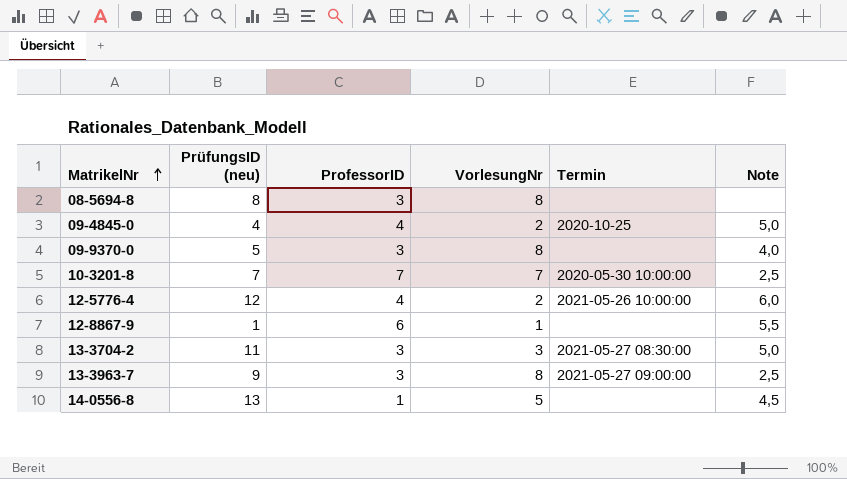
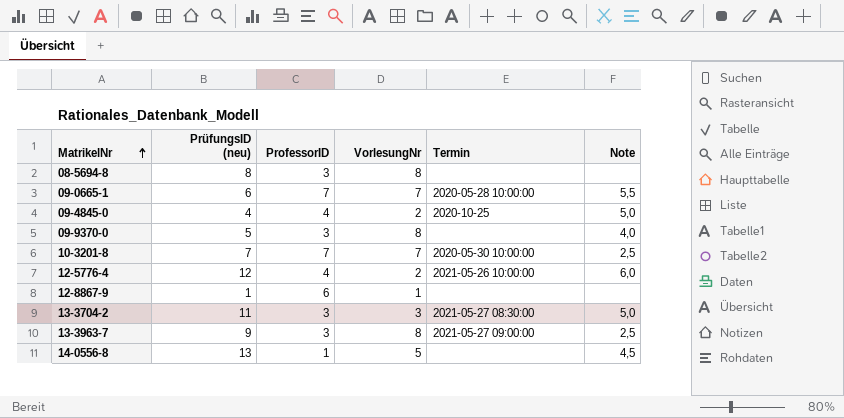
row 09-0665-1: none -> 6 | 7 | 7 | 2020-05-28 10:00:00 | 5,5
12-8867-9 | Note: 5,5 -> none

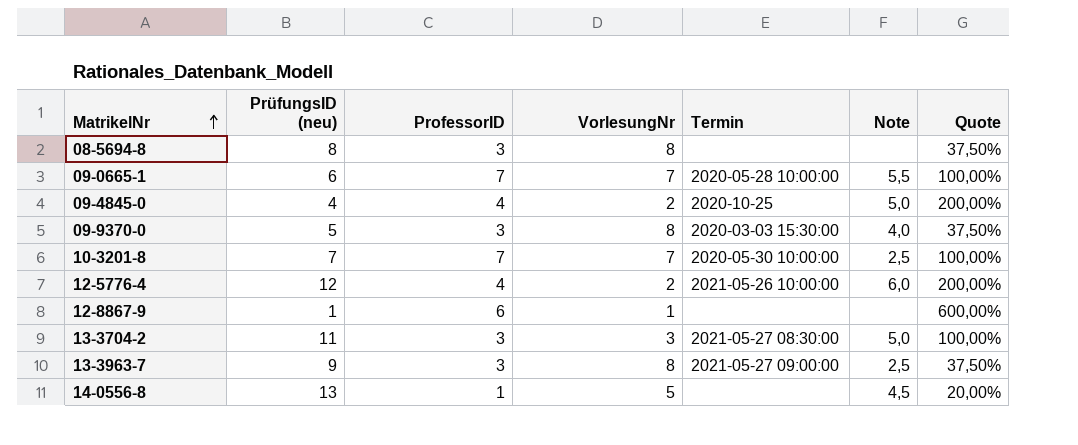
column Quote | formula: none -> [ProfessorID] / [VorlesungNr]
09-9370-0 | Termin: none -> 2020-03-03 15:30:00

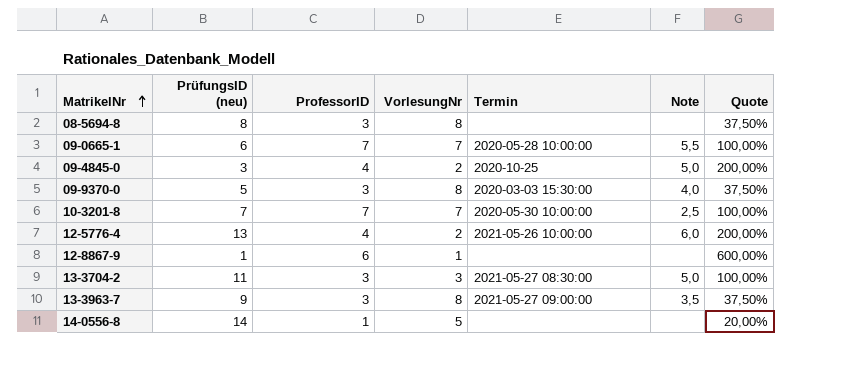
09-4845-0 | PrüfungsID (neu): 4 -> 3
12-5776-4 | PrüfungsID (neu): 12 -> 13
13-3963-7 | Note: 2,5 -> 3,5
14-0556-8 | PrüfungsID (neu): 13 -> 14
14-0556-8 | Note: 4,5 -> none

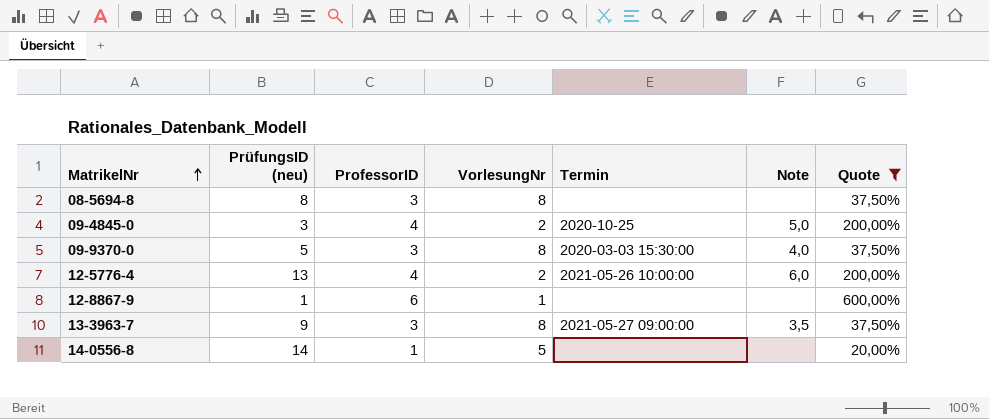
filter: none -> Quote != 100,00%

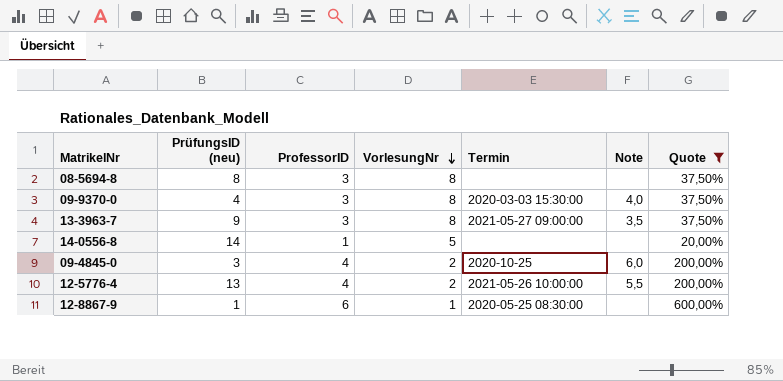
row order: MatrikelNr ascending -> VorlesungNr descending
09-9370-0 | PrüfungsID (neu): 5 -> 4
09-4845-0 | Note: 5,0 -> 6,0
12-5776-4 | Note: 6,0 -> 5,5
12-8867-9 | Termin: none -> 2020-05-25 08:30:00

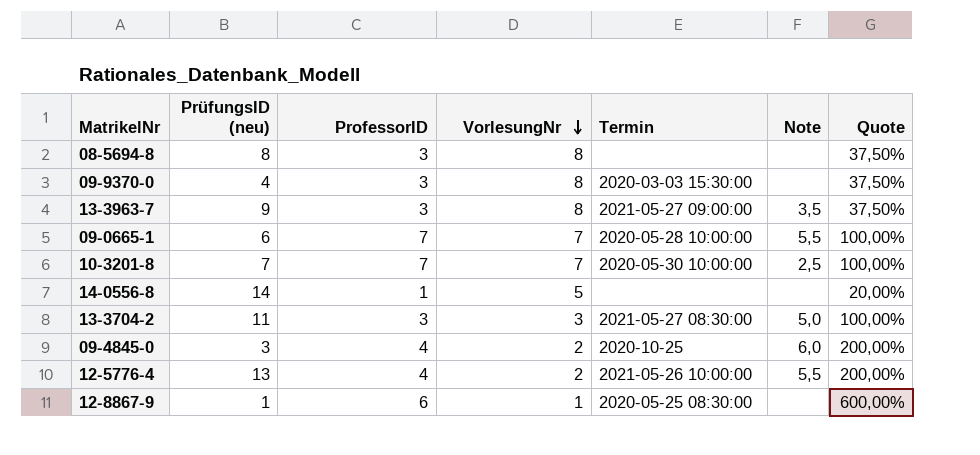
filter: Quote != 100,00% -> none
09-9370-0 | Note: 4,0 -> none

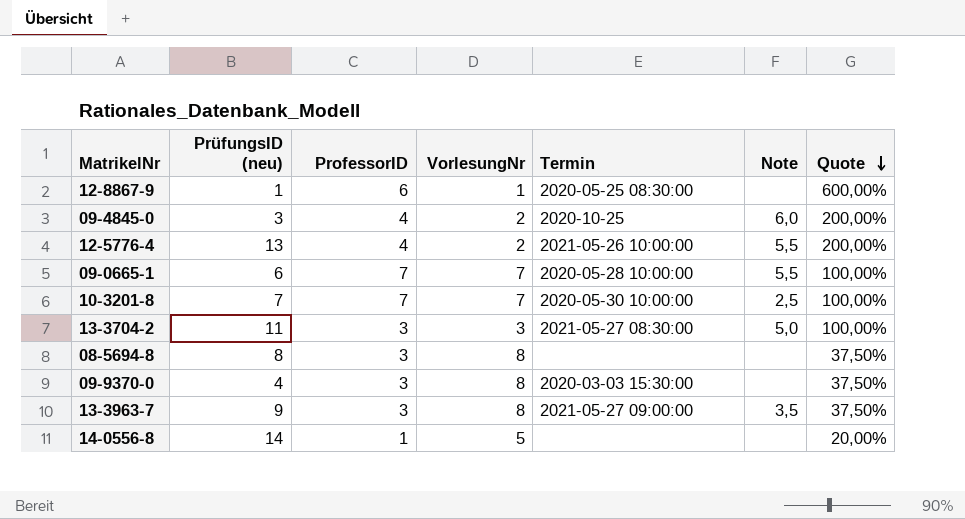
row order: VorlesungNr descending -> Quote descending

